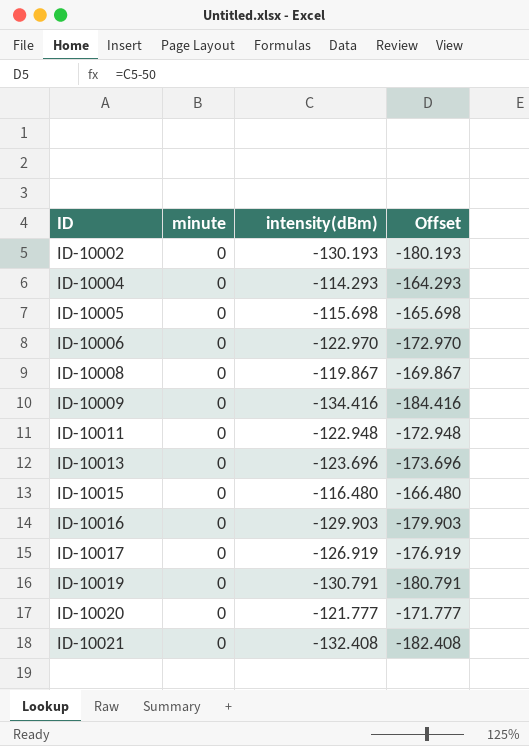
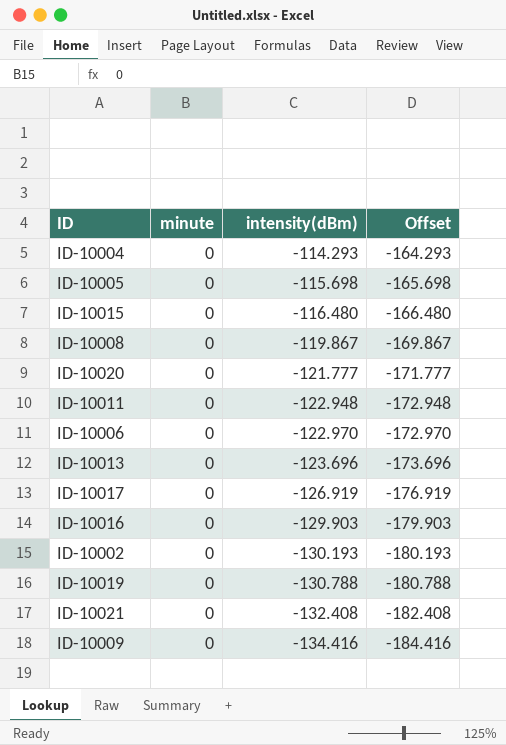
row order: ID ascending -> intensity(dBm) descending
ID-10019 | intensity(dBm): -130.791 -> -130.788
ID-10019 | Offset: -180.791 -> -180.788

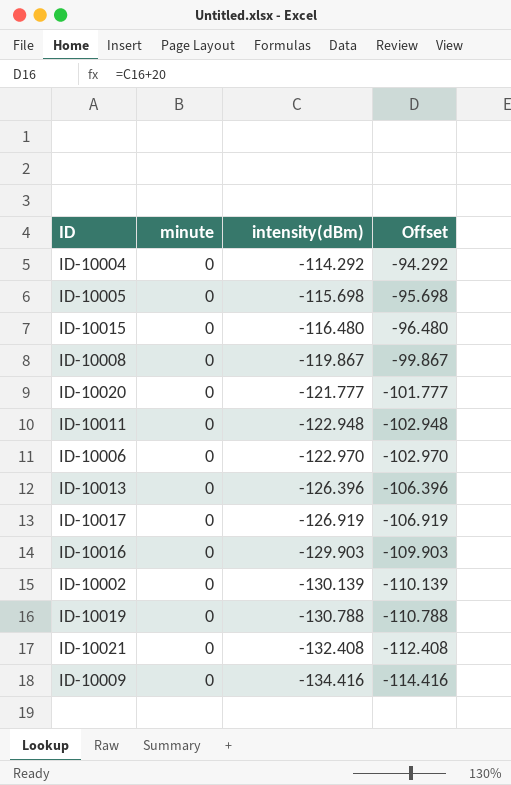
column Offset | formula: [intensity(dBm)] - 50 -> [intensity(dBm)] + 20
ID-10004 | intensity(dBm): -114.293 -> -114.292
ID-10013 | intensity(dBm): -123.696 -> -126.396
ID-10002 | intensity(dBm): -130.193 -> -130.139

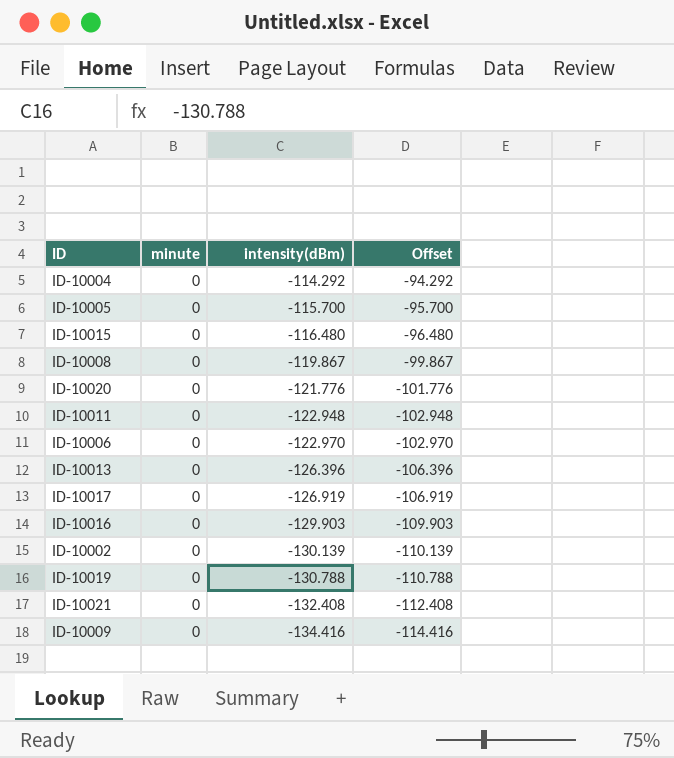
ID-10005 | intensity(dBm): -115.698 -> -115.700
ID-10005 | Offset: -95.698 -> -95.700
ID-10020 | intensity(dBm): -121.777 -> -121.776
ID-10020 | Offset: -101.777 -> -101.776

